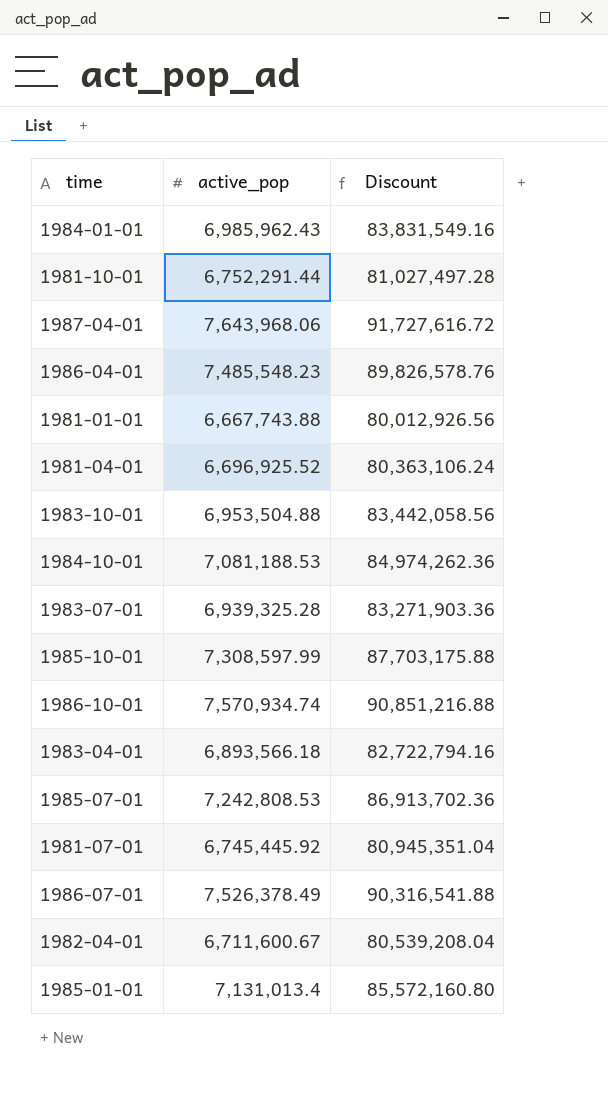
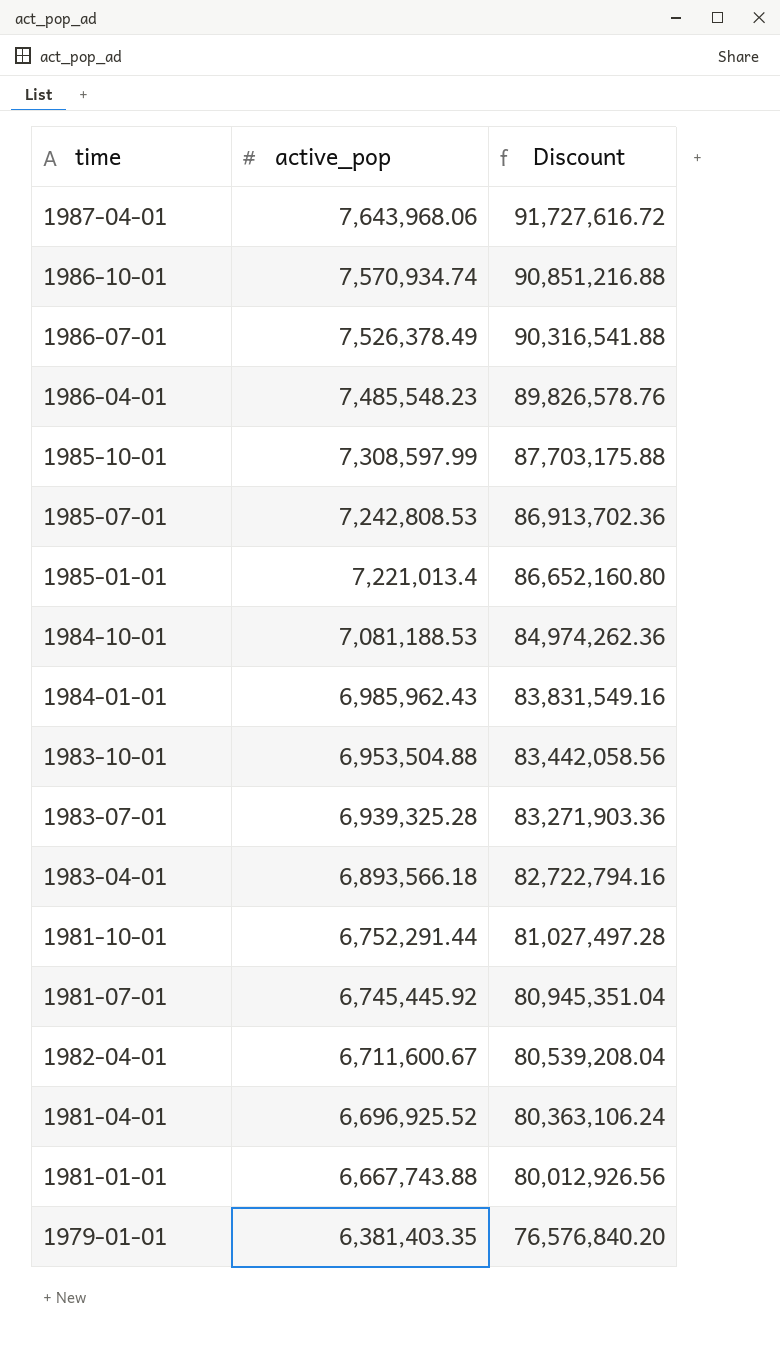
row order: none -> active_pop descending
1985-01-01 | active_pop: 7,131,013.4 -> 7,221,013.4
1985-01-01 | Discount: 85,572,160.80 -> 86,652,160.80
row 1979-01-01: none -> 6,381,403.35 | 76,576,840.20

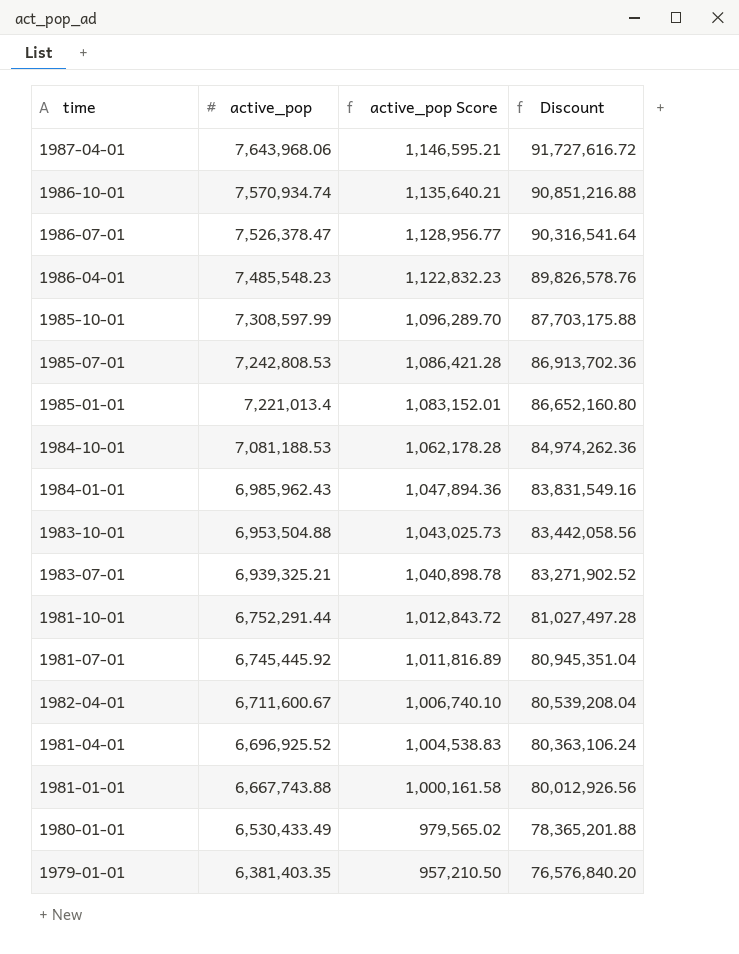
column active_pop Score | formula: none -> [active_pop] * 0.15
row 1983-04-01: 6,893,566.18 | 82,722,794.16 -> none
1986-07-01 | active_pop: 7,526,378.49 -> 7,526,378.47
1986-07-01 | Discount: 90,316,541.88 -> 90,316,541.64
1983-07-01 | active_pop: 6,939,325.28 -> 6,939,325.21
1983-07-01 | Discount: 83,271,903.36 -> 83,271,902.52
row 1980-01-01: none -> 6,530,433.49 | 979,565.02 | 78,365,201.88

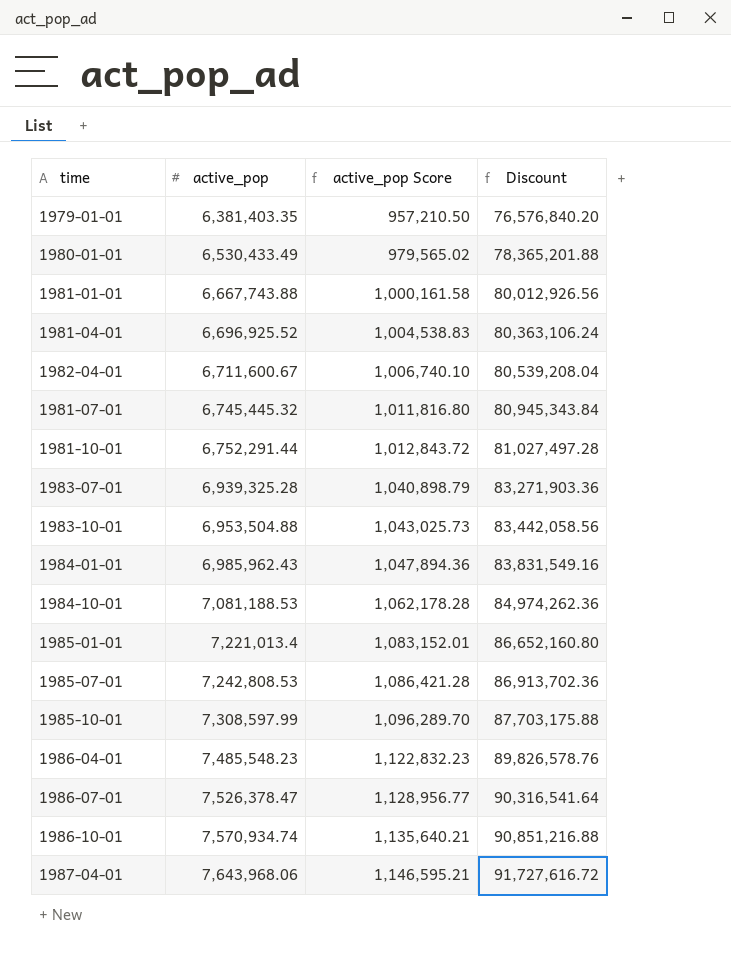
row order: active_pop descending -> active_pop ascending
1981-07-01 | active_pop: 6,745,445.92 -> 6,745,445.32
1981-07-01 | active_pop Score: 1,011,816.89 -> 1,011,816.80
1981-07-01 | Discount: 80,945,351.04 -> 80,945,343.84
1983-07-01 | active_pop: 6,939,325.21 -> 6,939,325.28
1983-07-01 | active_pop Score: 1,040,898.78 -> 1,040,898.79
1983-07-01 | Discount: 83,271,902.52 -> 83,271,903.36

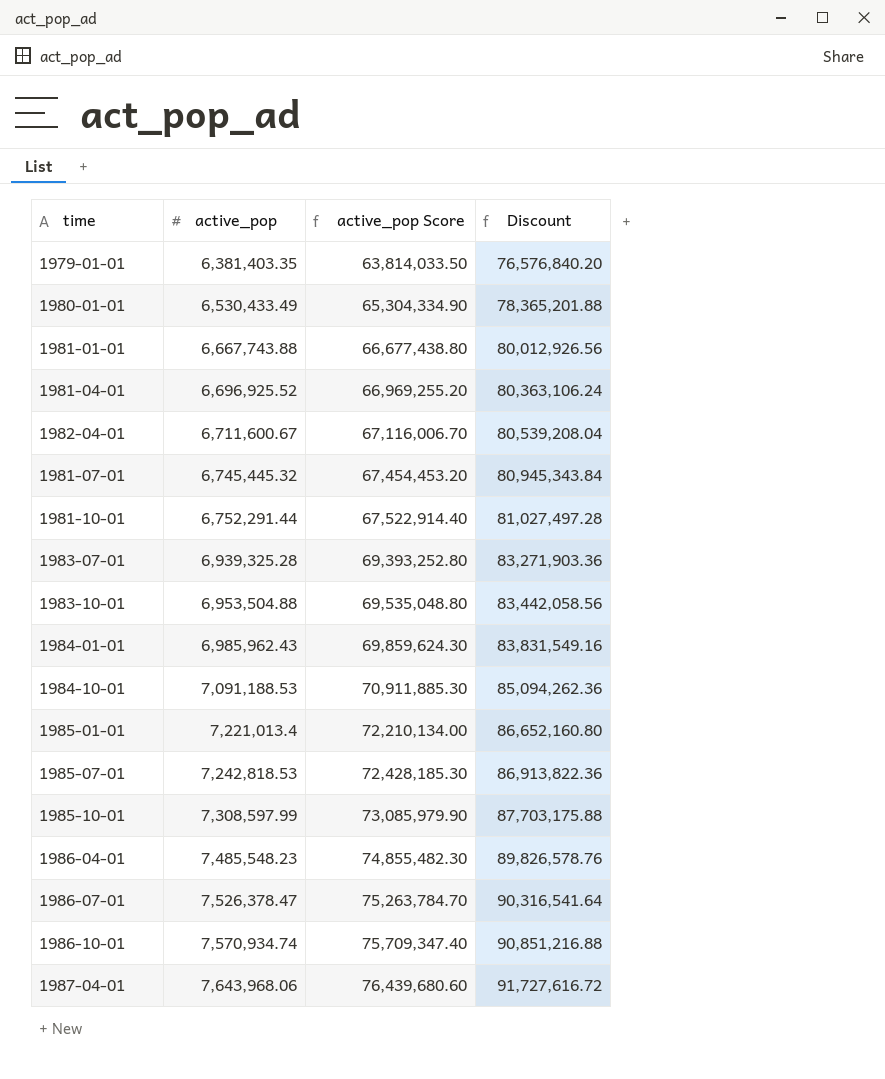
column active_pop Score | formula: [active_pop] * 0.15 -> [active_pop] * 10
1984-10-01 | active_pop: 7,081,188.53 -> 7,091,188.53
1984-10-01 | Discount: 84,974,262.36 -> 85,094,262.36
1985-07-01 | active_pop: 7,242,808.53 -> 7,242,818.53
1985-07-01 | Discount: 86,913,702.36 -> 86,913,822.36

